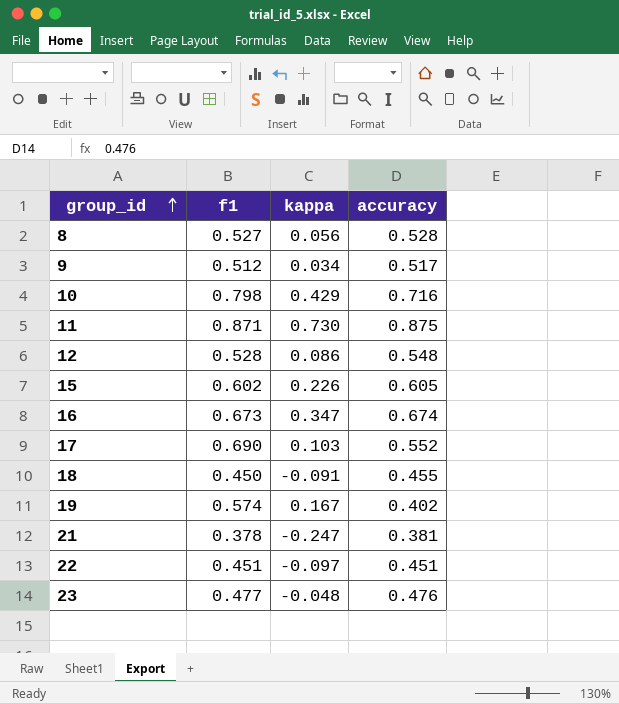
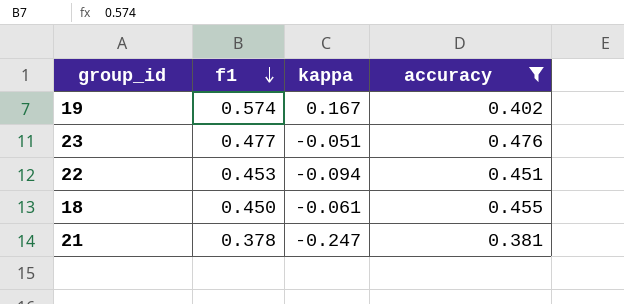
filter: none -> accuracy <= 0.476
row order: group_id ascending -> f1 descending
23 | kappa: -0.048 -> -0.051
22 | f1: 0.451 -> 0.453
22 | kappa: -0.097 -> -0.094
18 | kappa: -0.091 -> -0.061

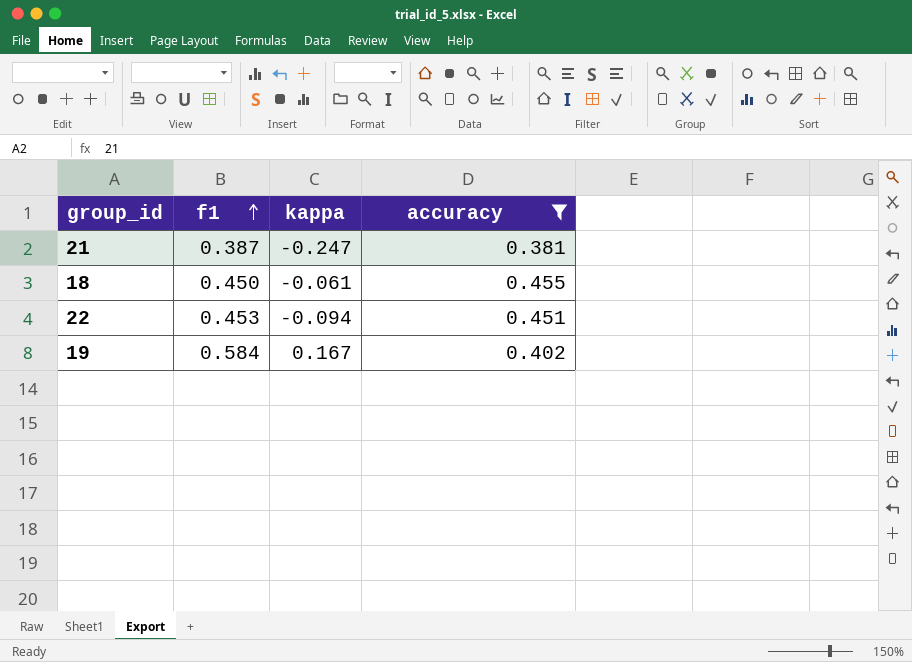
row order: f1 descending -> f1 ascending
row 23: 0.477 | -0.051 | 0.476 -> none
21 | f1: 0.378 -> 0.387
19 | f1: 0.574 -> 0.584

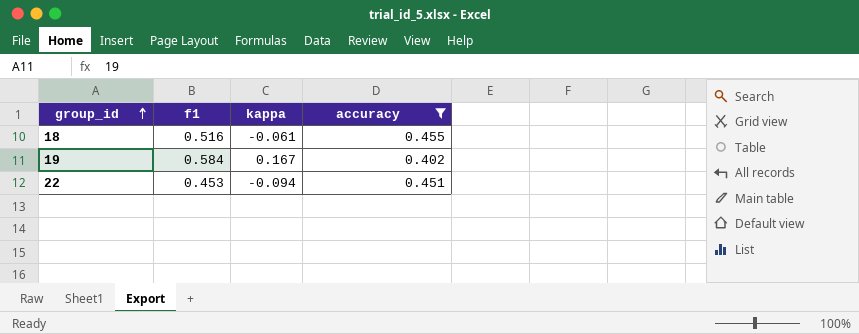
row order: f1 ascending -> group_id ascending
row 21: 0.387 | -0.247 | 0.381 -> none
18 | f1: 0.450 -> 0.516

